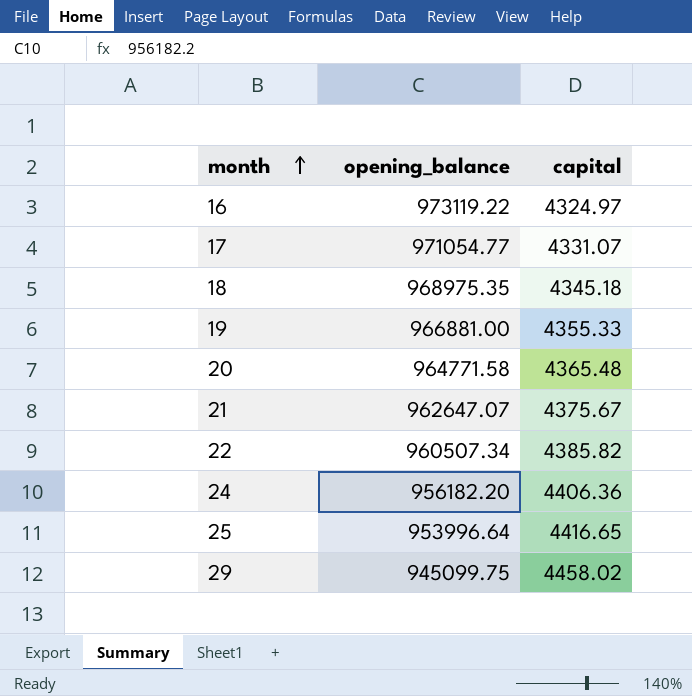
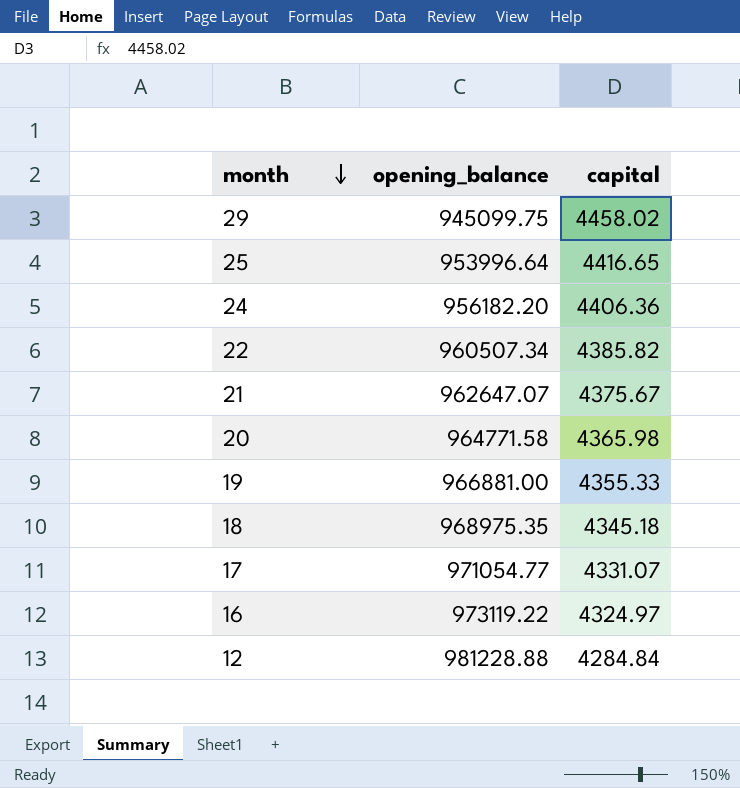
row order: month ascending -> month descending
20 | capital: 4365.48 -> 4365.98
row 12: none -> 981228.88 | 4284.84

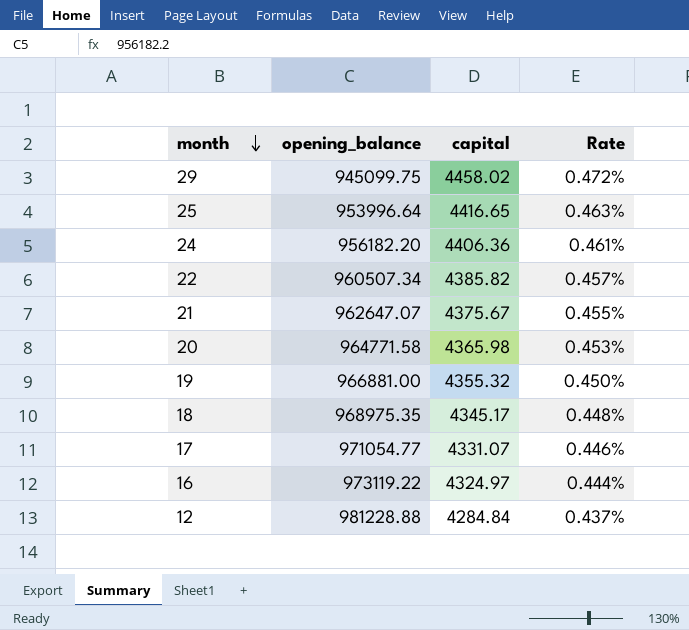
column Rate | formula: none -> [capital] / [opening_balance]
19 | capital: 4355.33 -> 4355.32
18 | capital: 4345.18 -> 4345.17

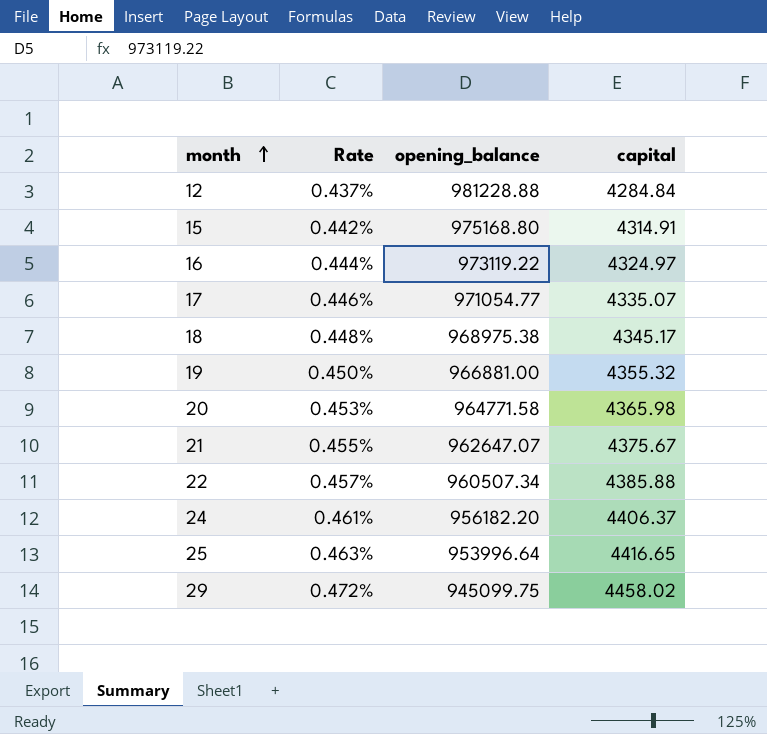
row order: month descending -> month ascending
column Rate | position: 4 -> 2
row 15: none -> 0.442% | 975168.80 | 4314.91
17 | capital: 4331.07 -> 4335.07
18 | opening_balance: 968975.35 -> 968975.38
22 | capital: 4385.82 -> 4385.88
24 | capital: 4406.36 -> 4406.37

